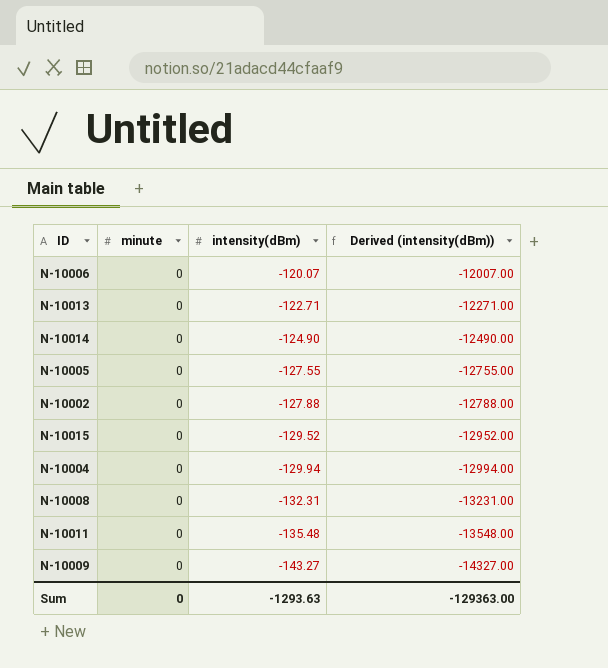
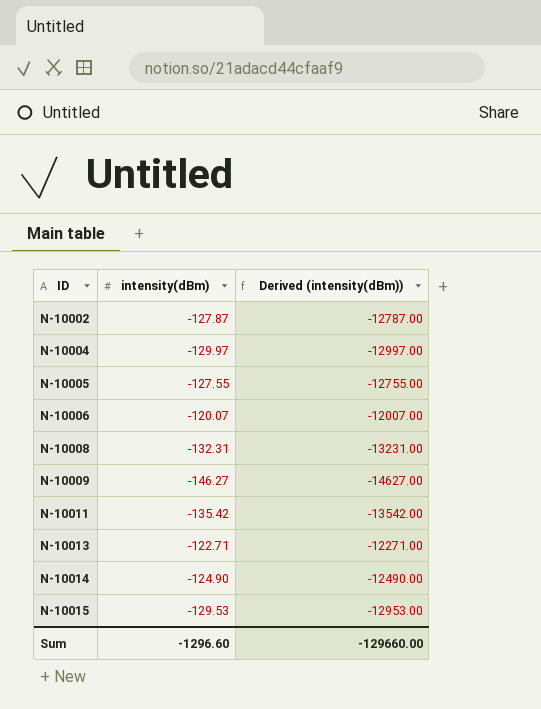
row order: intensity(dBm) descending -> ID ascending
column minute | position: 2 -> none
N-10002 | intensity(dBm): -127.88 -> -127.87
N-10002 | Derived (intensity(dBm)): -12788.00 -> -12787.00
N-10004 | intensity(dBm): -129.94 -> -129.97
N-10004 | Derived (intensity(dBm)): -12994.00 -> -12997.00
N-10009 | intensity(dBm): -143.27 -> -146.27
N-10009 | Derived (intensity(dBm)): -14327.00 -> -14627.00
N-10011 | intensity(dBm): -135.48 -> -135.42
N-10011 | Derived (intensity(dBm)): -13548.00 -> -13542.00
N-10015 | intensity(dBm): -129.52 -> -129.53
N-10015 | Derived (intensity(dBm)): -12952.00 -> -12953.00
Sum | intensity(dBm): -1293.63 -> -1296.60
Sum | Derived (intensity(dBm)): -129363.00 -> -129660.00

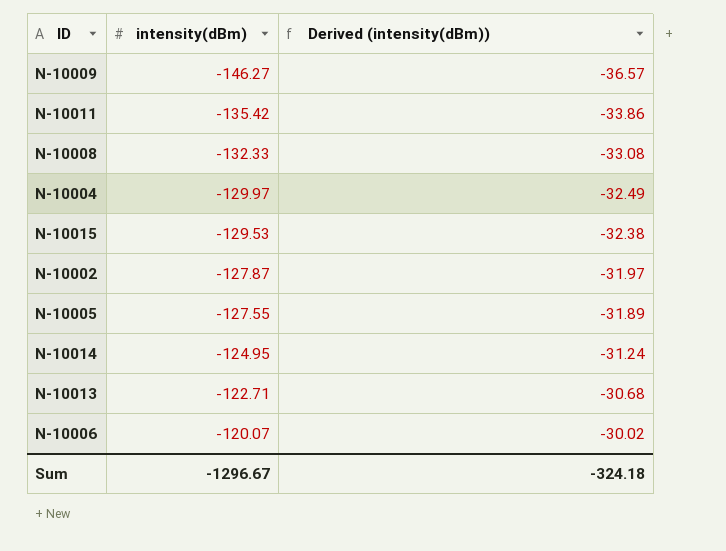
row order: ID ascending -> intensity(dBm) ascending
column Derived (intensity(dBm)) | formula: [intensity(dBm)] * 100 -> [intensity(dBm)] * 0.25
N-10008 | intensity(dBm): -132.31 -> -132.33
N-10014 | intensity(dBm): -124.90 -> -124.95
Sum | intensity(dBm): -1296.60 -> -1296.67
Sum | Derived (intensity(dBm)): -129660.00 -> -324.18

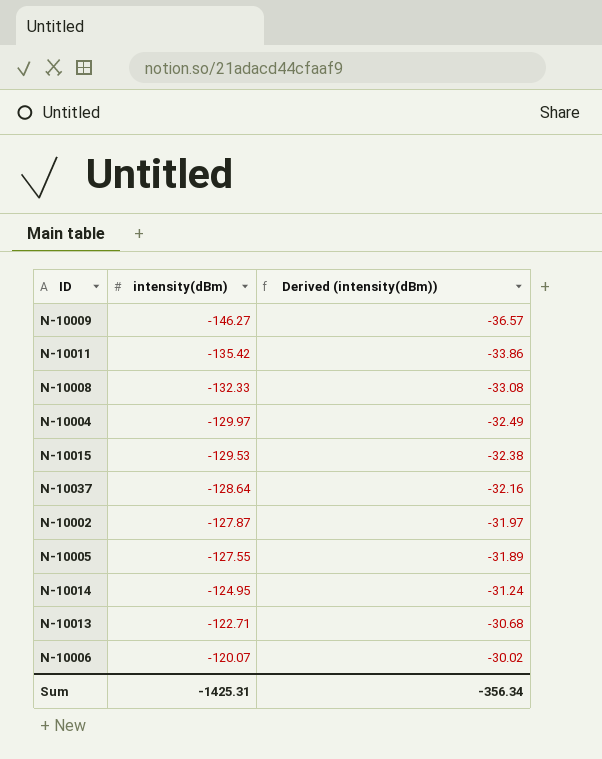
row N-10037: none -> -128.64 | -32.16
Sum | intensity(dBm): -1296.67 -> -1425.31
Sum | Derived (intensity(dBm)): -324.18 -> -356.34

